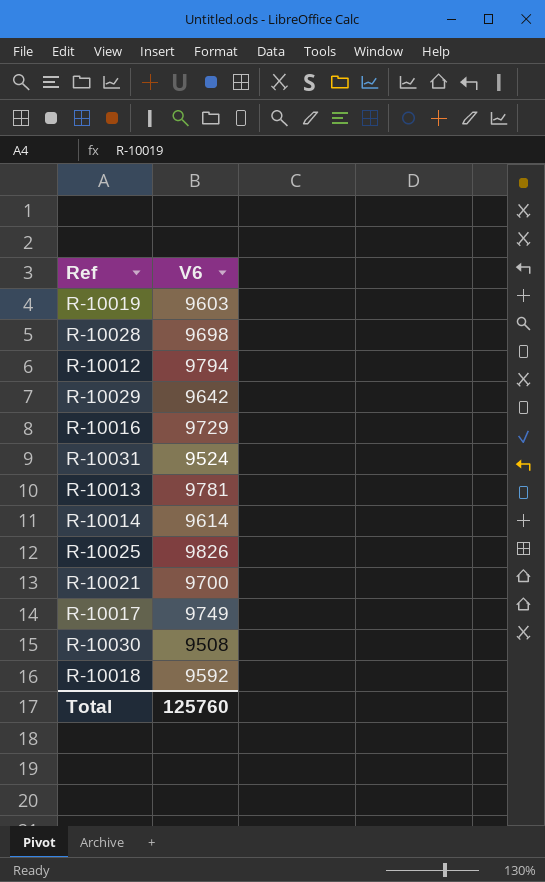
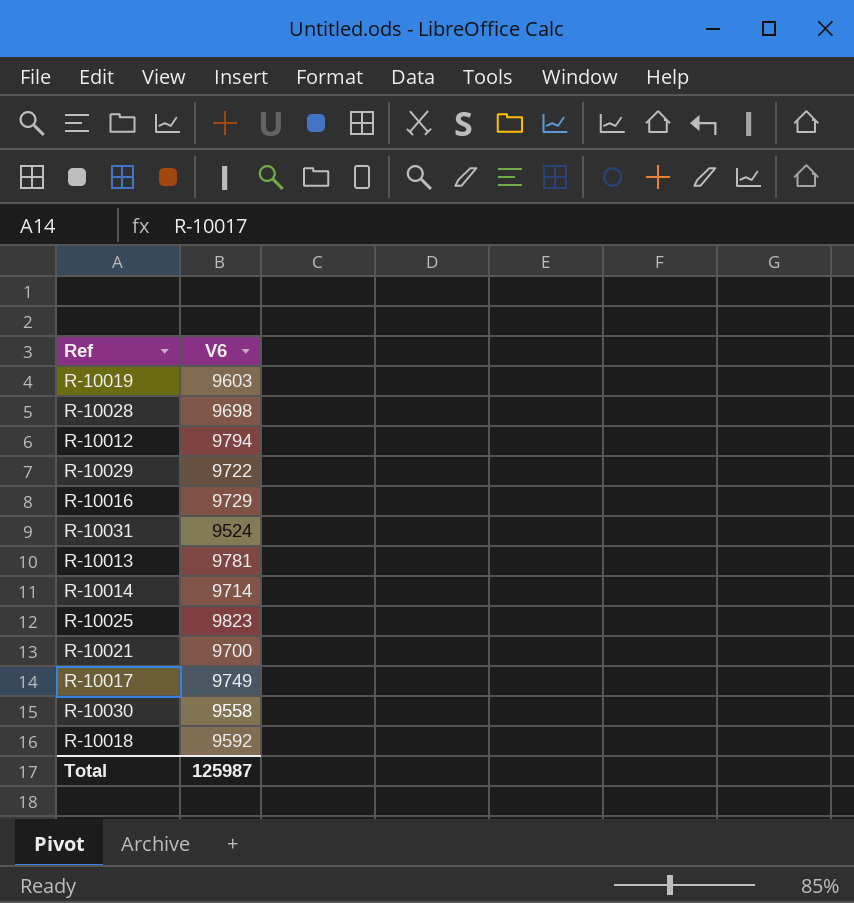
R-10029 | V6: 9642 -> 9722
R-10014 | V6: 9614 -> 9714
R-10025 | V6: 9826 -> 9823
R-10030 | V6: 9508 -> 9558
Total | V6: 125760 -> 125987

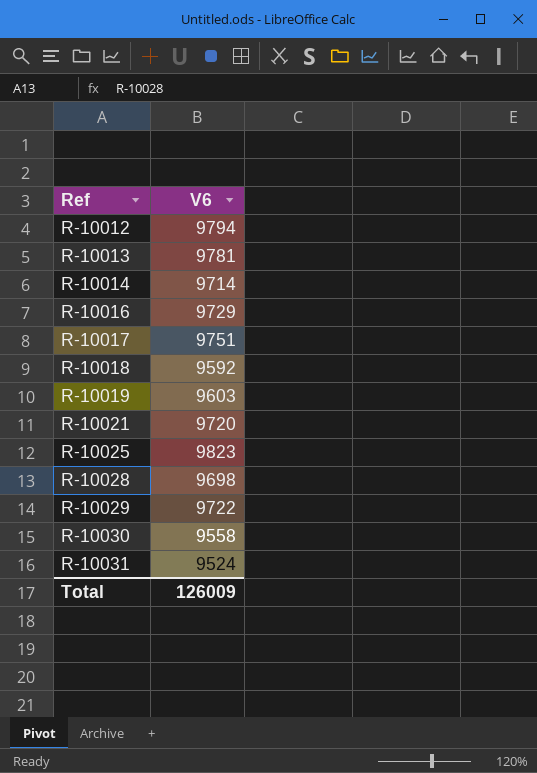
row order: none -> Ref ascending
R-10017 | V6: 9749 -> 9751
R-10021 | V6: 9700 -> 9720
Total | V6: 125987 -> 126009

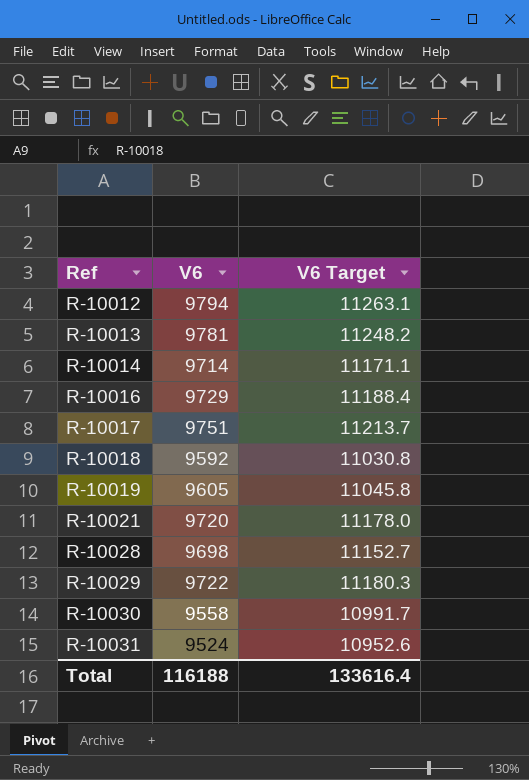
column V6 Target | formula: none -> [V6] * 1.15
row R-10025: 9823 -> none
R-10019 | V6: 9603 -> 9605
Total | V6: 126009 -> 116188

